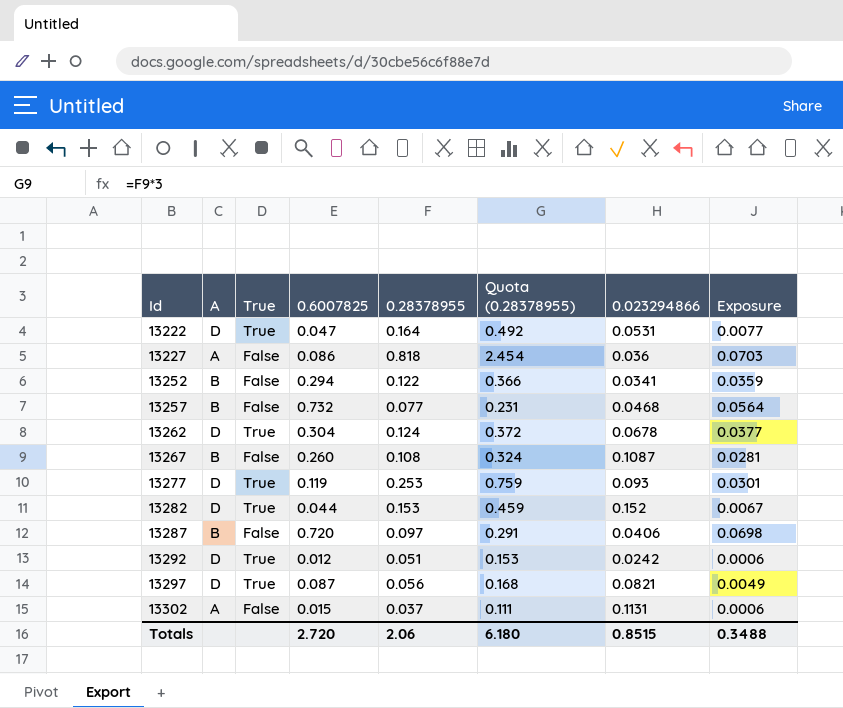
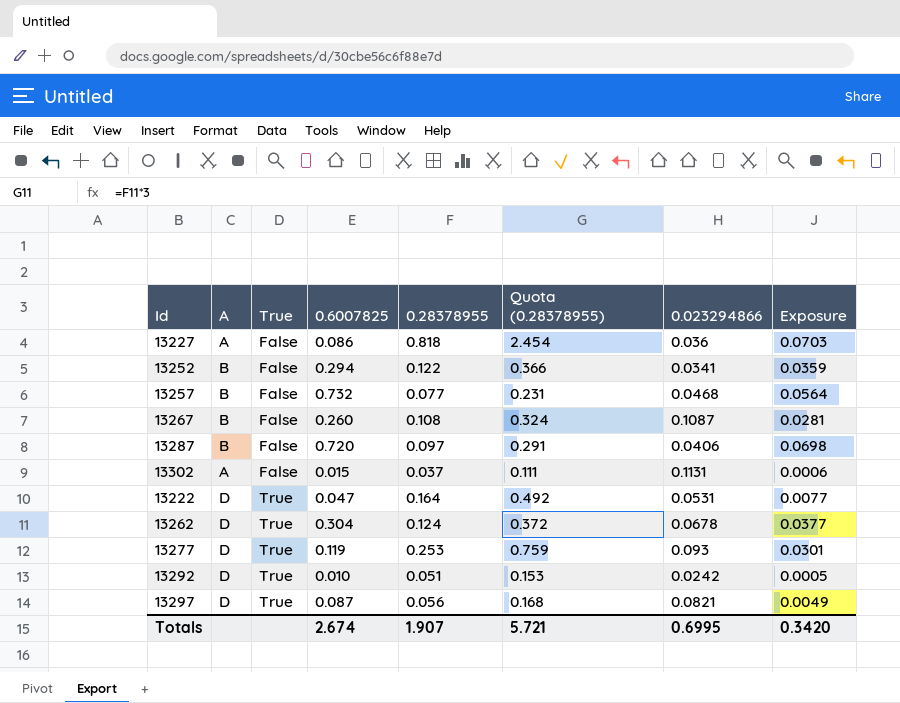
row order: Id ascending -> True ascending
row 13282: D | True | 0.044 | 0.153 | 0.459 | 0.152 | 0.0067 -> none
13292 | 0.6007825: 0.012 -> 0.010
13292 | Exposure: 0.0006 -> 0.0005
Totals | 0.6007825: 2.720 -> 2.674
Totals | 0.28378955: 2.06 -> 1.907
Totals | Quota (0.28378955): 6.180 -> 5.721
Totals | 0.023294866: 0.8515 -> 0.6995
Totals | Exposure: 0.3488 -> 0.3420

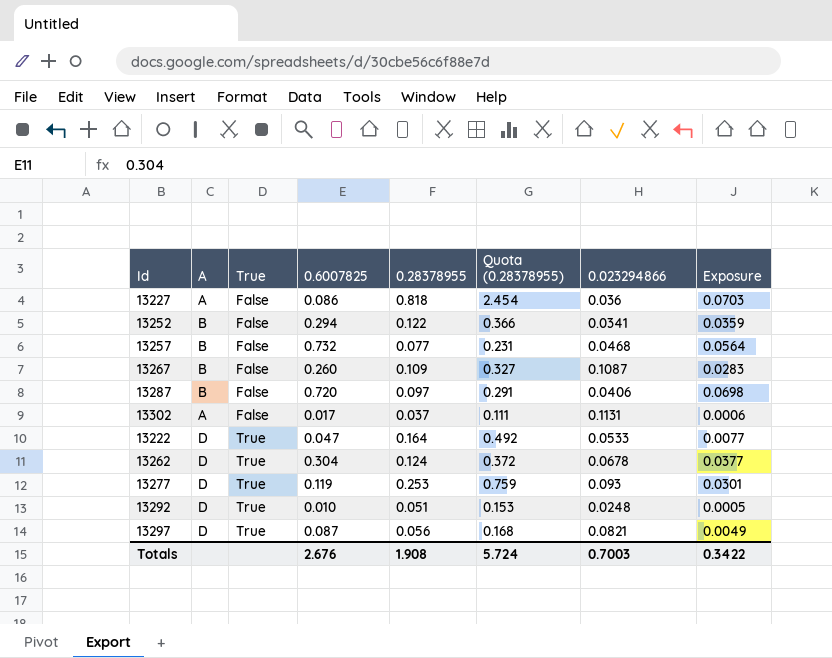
13267 | 0.28378955: 0.108 -> 0.109
13267 | Quota (0.28378955): 0.324 -> 0.327
13267 | Exposure: 0.0281 -> 0.0283
13302 | 0.6007825: 0.015 -> 0.017
13222 | 0.023294866: 0.0531 -> 0.0533
13292 | 0.023294866: 0.0242 -> 0.0248
Totals | 0.6007825: 2.674 -> 2.676
Totals | 0.28378955: 1.907 -> 1.908
Totals | Quota (0.28378955): 5.721 -> 5.724
Totals | 0.023294866: 0.6995 -> 0.7003
Totals | Exposure: 0.3420 -> 0.3422

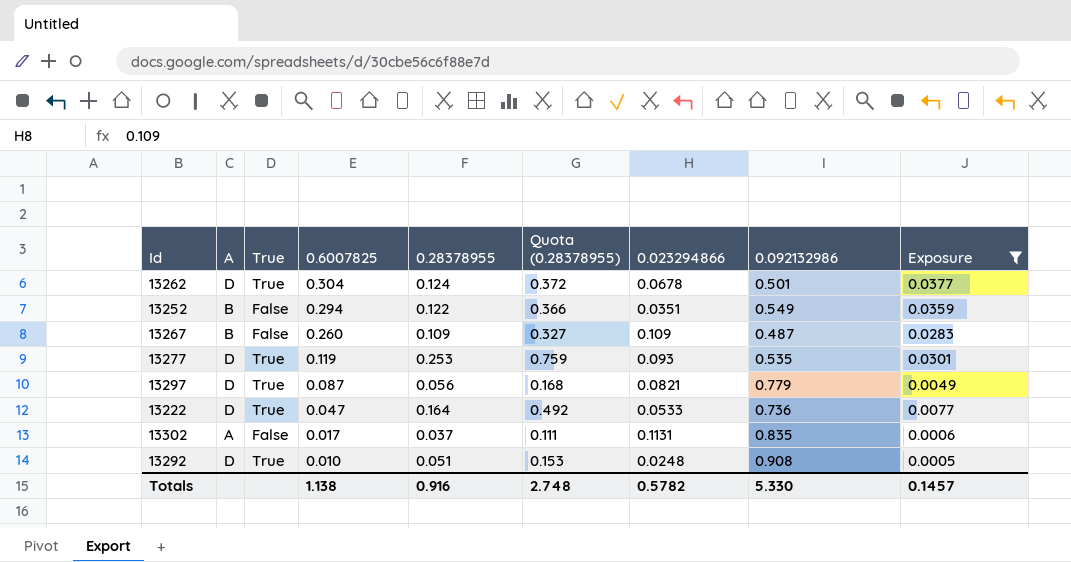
filter: none -> Exposure <= 0.0377
row order: True ascending -> 0.6007825 descending
column 0.092132986 | position: none -> 8
13252 | 0.023294866: 0.0341 -> 0.0351
13267 | 0.023294866: 0.1087 -> 0.109
Totals | 0.6007825: 2.676 -> 1.138
Totals | 0.28378955: 1.908 -> 0.916
Totals | Quota (0.28378955): 5.724 -> 2.748
Totals | 0.023294866: 0.7003 -> 0.5782
Totals | Exposure: 0.3422 -> 0.1457

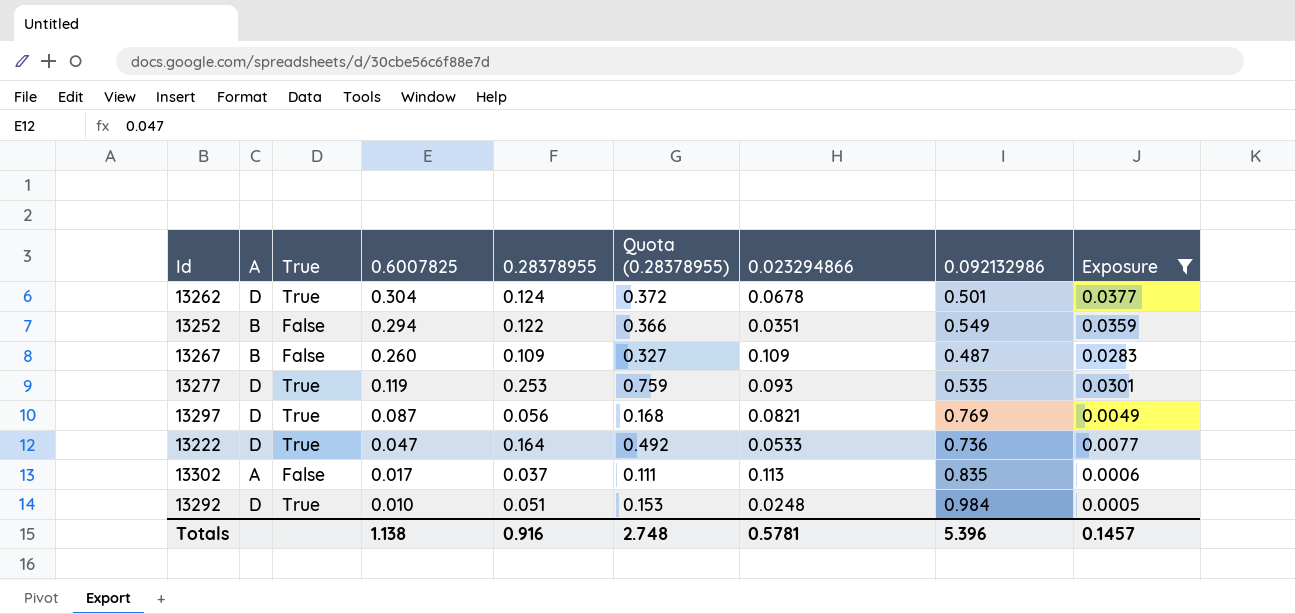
13297 | 0.092132986: 0.779 -> 0.769
13302 | 0.023294866: 0.1131 -> 0.113
13292 | 0.092132986: 0.908 -> 0.984
Totals | 0.023294866: 0.5782 -> 0.5781
Totals | 0.092132986: 5.330 -> 5.396

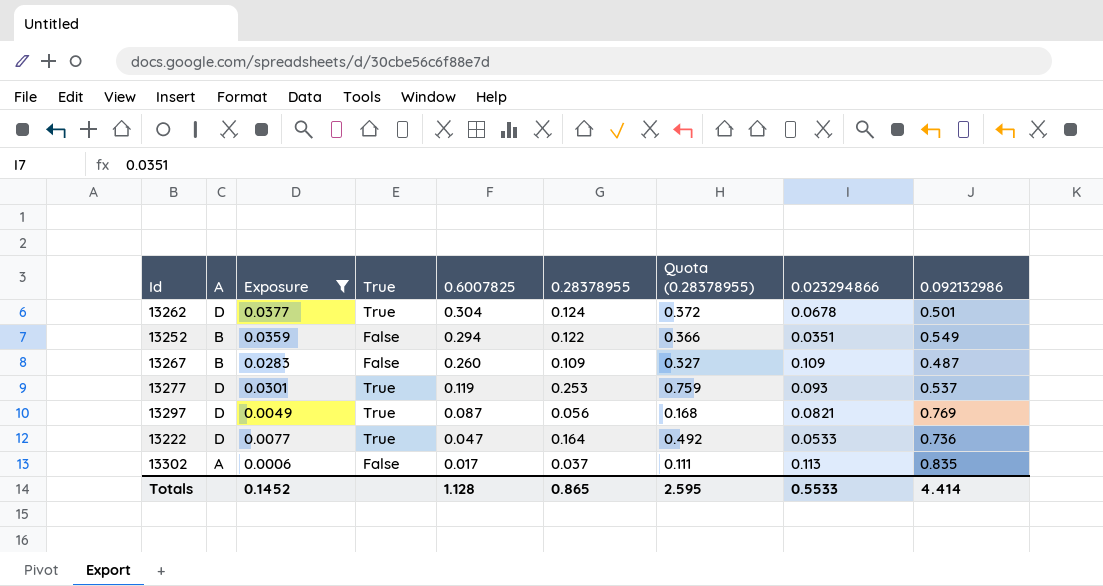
column Exposure | position: 9 -> 3
row 13292: D | True | 0.010 | 0.051 | 0.153 | 0.0248 | 0.984 | 0.0005 -> none
13277 | 0.092132986: 0.535 -> 0.537
Totals | Exposure: 0.1457 -> 0.1452
Totals | 0.6007825: 1.138 -> 1.128
Totals | 0.28378955: 0.916 -> 0.865
Totals | Quota (0.28378955): 2.748 -> 2.595
Totals | 0.023294866: 0.5781 -> 0.5533
Totals | 0.092132986: 5.396 -> 4.414

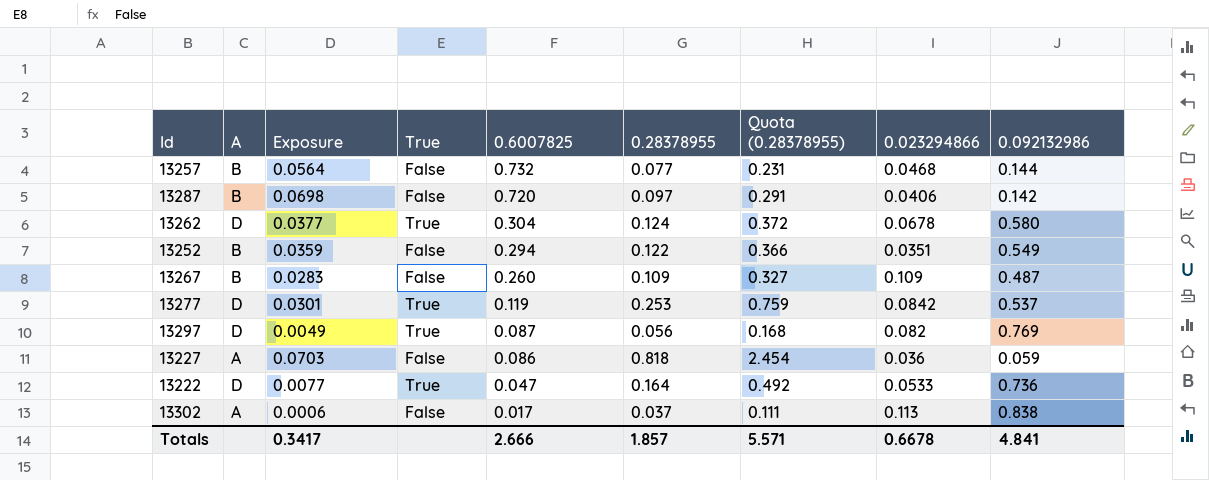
filter: Exposure <= 0.0377 -> none
13262 | 0.092132986: 0.501 -> 0.580
13277 | 0.023294866: 0.093 -> 0.0842
13297 | 0.023294866: 0.0821 -> 0.082
13302 | 0.092132986: 0.835 -> 0.838
Totals | Exposure: 0.1452 -> 0.3417
Totals | 0.6007825: 1.128 -> 2.666
Totals | 0.28378955: 0.865 -> 1.857
Totals | Quota (0.28378955): 2.595 -> 5.571
Totals | 0.023294866: 0.5533 -> 0.6678
Totals | 0.092132986: 4.414 -> 4.841

